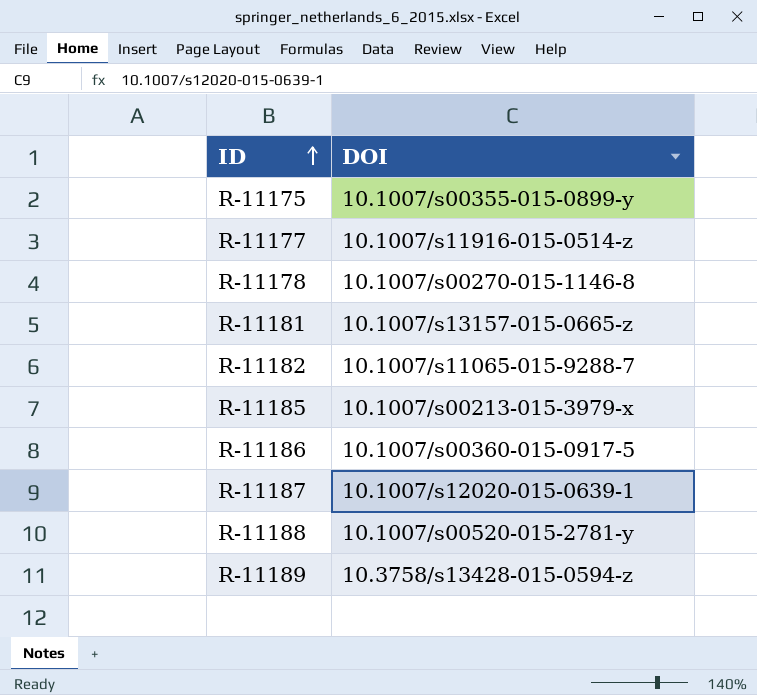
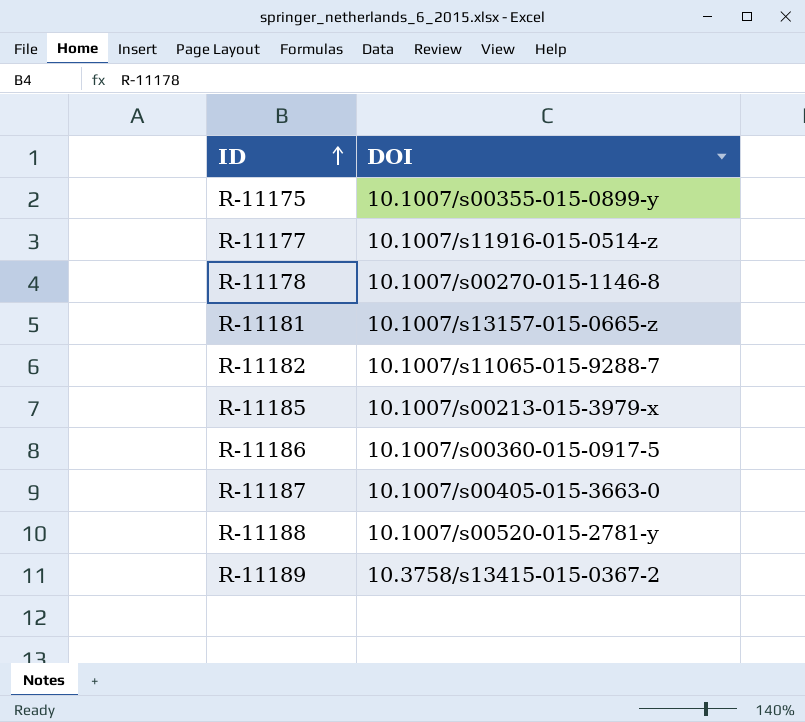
R-11187 | DOI: 10.1007/s12020-015-0639-1 -> 10.1007/s00405-015-3663-0
R-11189 | DOI: 10.3758/s13428-015-0594-z -> 10.3758/s13415-015-0367-2

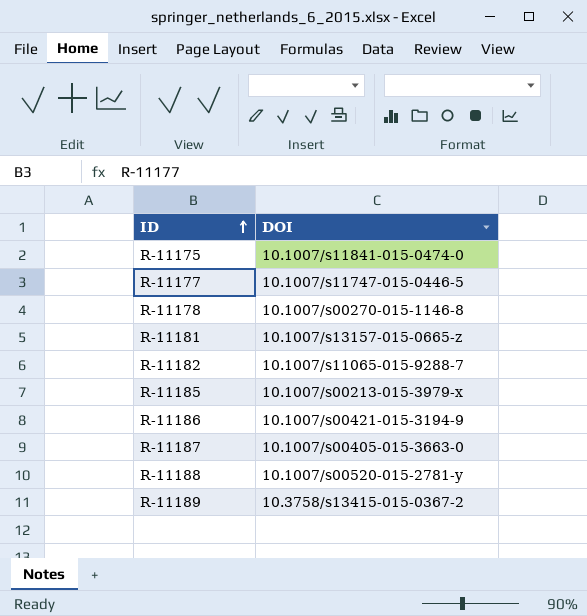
R-11175 | DOI: 10.1007/s00355-015-0899-y -> 10.1007/s11841-015-0474-0
R-11177 | DOI: 10.1007/s11916-015-0514-z -> 10.1007/s11747-015-0446-5
R-11186 | DOI: 10.1007/s00360-015-0917-5 -> 10.1007/s00421-015-3194-9

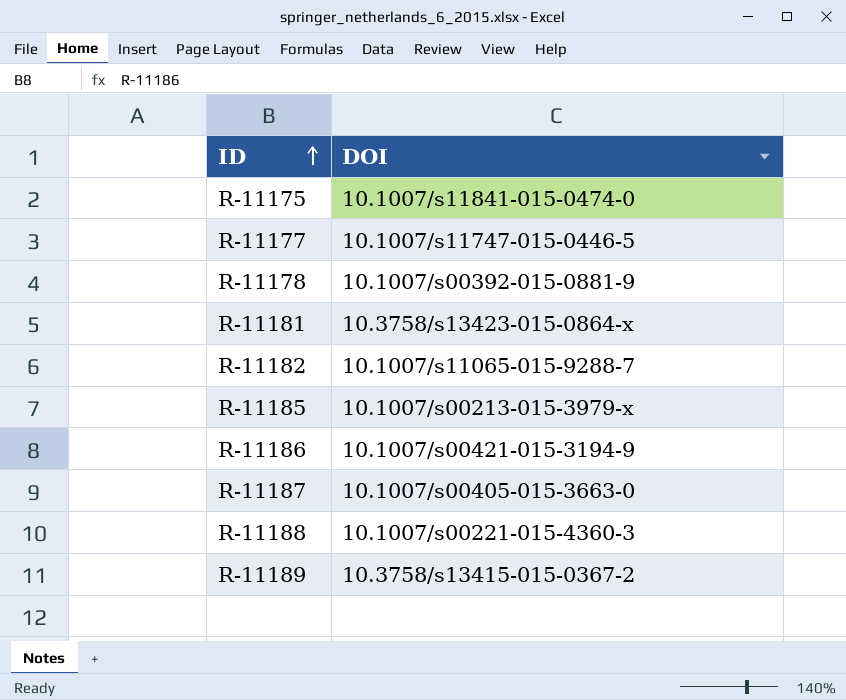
R-11178 | DOI: 10.1007/s00270-015-1146-8 -> 10.1007/s00392-015-0881-9
R-11181 | DOI: 10.1007/s13157-015-0665-z -> 10.3758/s13423-015-0864-x
R-11188 | DOI: 10.1007/s00520-015-2781-y -> 10.1007/s00221-015-4360-3

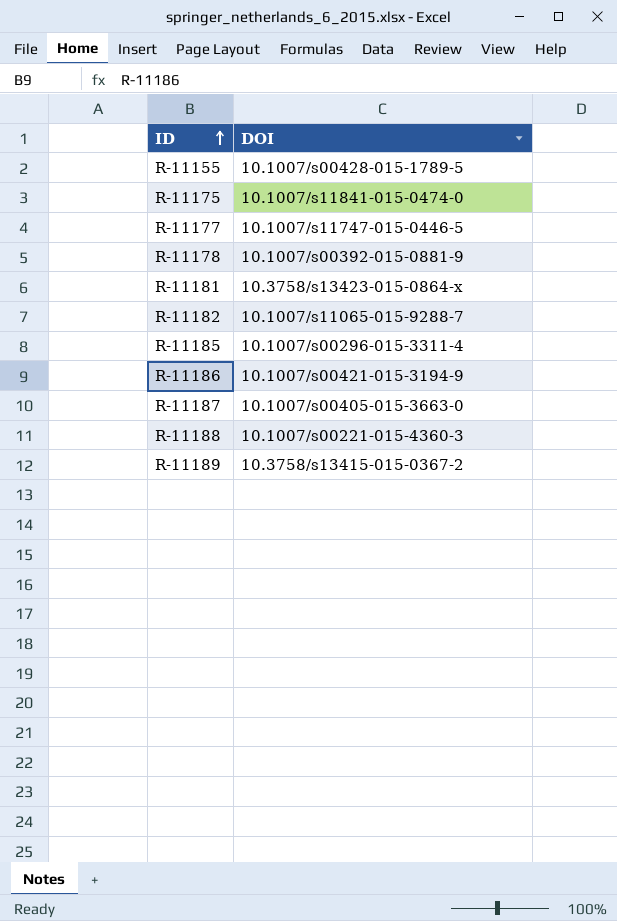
row R-11155: none -> 10.1007/s00428-015-1789-5
R-11185 | DOI: 10.1007/s00213-015-3979-x -> 10.1007/s00296-015-3311-4

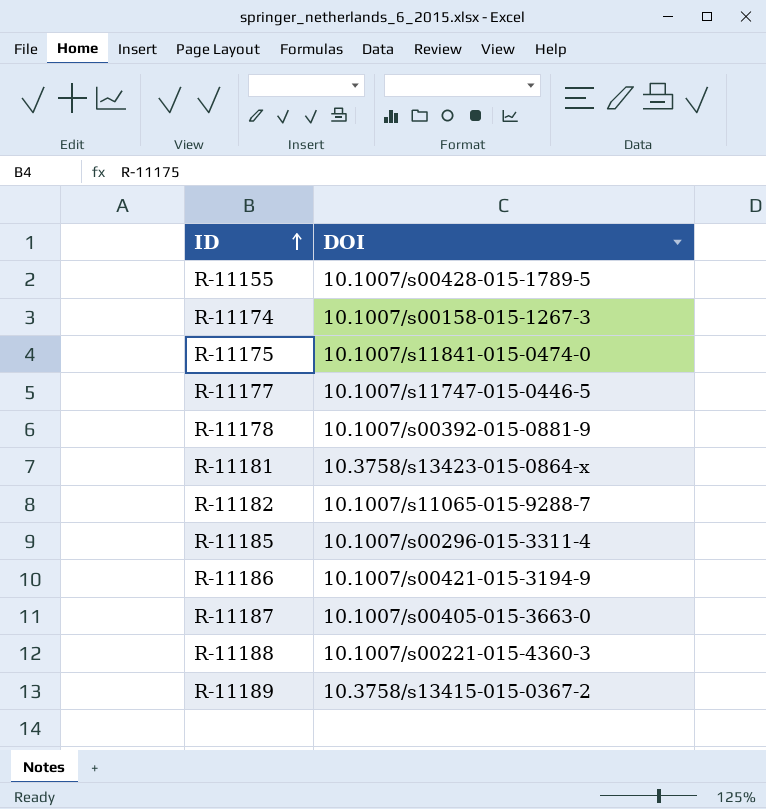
row R-11174: none -> 10.1007/s00158-015-1267-3

